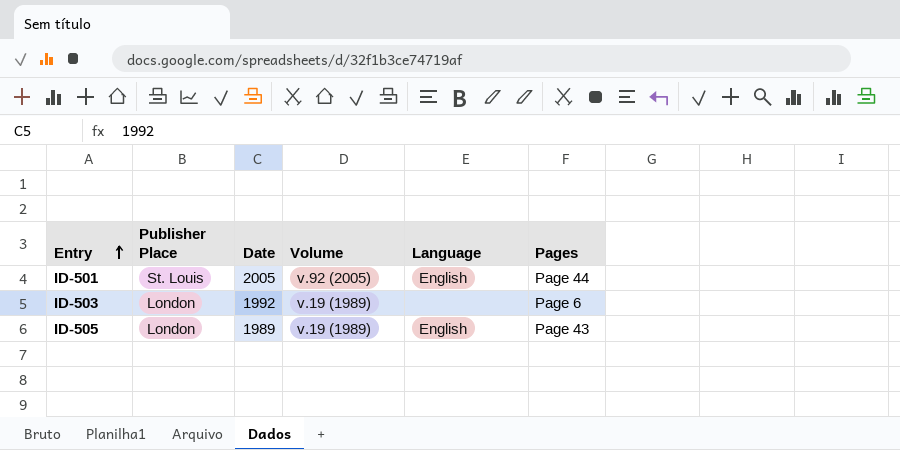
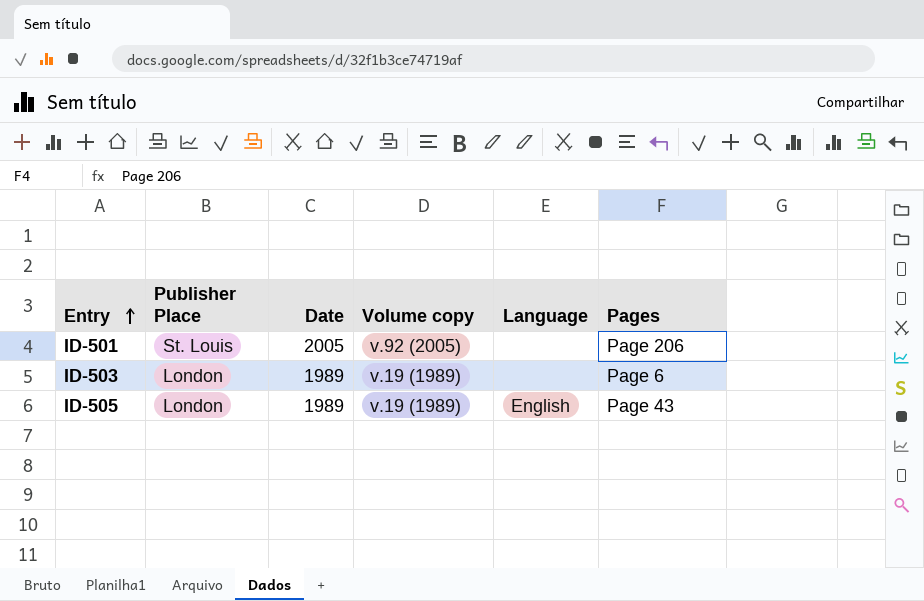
column name: Volume -> Volume copy
ID-501 | Language: English -> none
ID-501 | Pages: Page 44 -> Page 206
ID-503 | Date: 1992 -> 1989

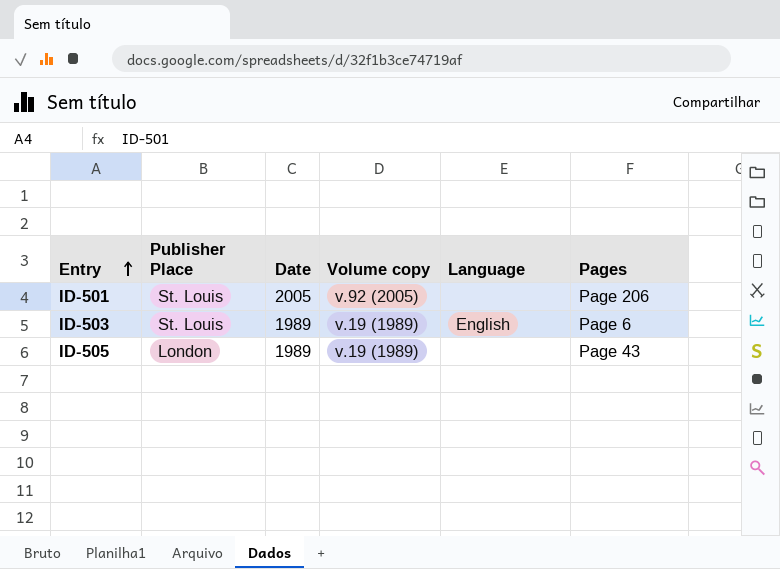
ID-503 | Publisher Place: London -> St. Louis
ID-503 | Language: none -> English
ID-505 | Language: English -> none

